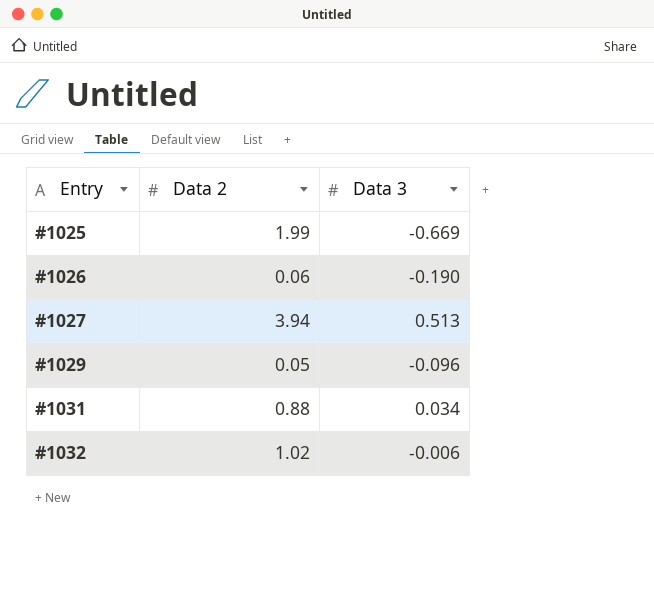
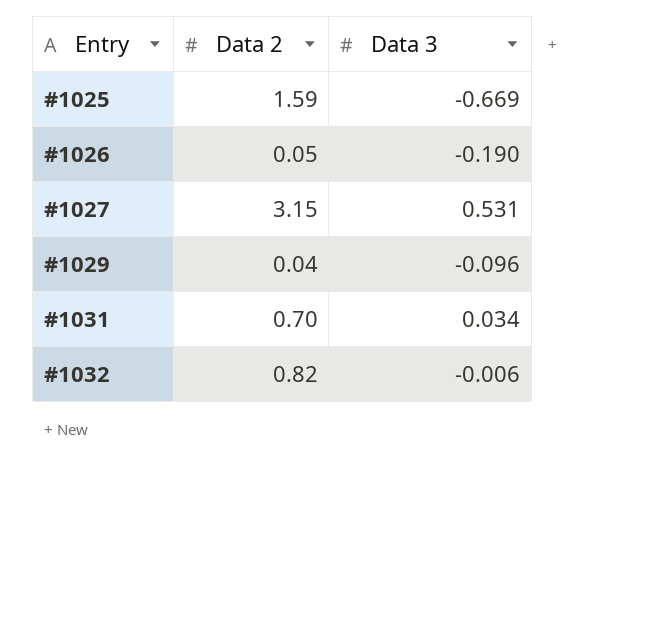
#1025 | Data 2: 1.99 -> 1.59
#1026 | Data 2: 0.06 -> 0.05
#1027 | Data 2: 3.94 -> 3.15
#1027 | Data 3: 0.513 -> 0.531
#1029 | Data 2: 0.05 -> 0.04
#1031 | Data 2: 0.88 -> 0.70
#1032 | Data 2: 1.02 -> 0.82

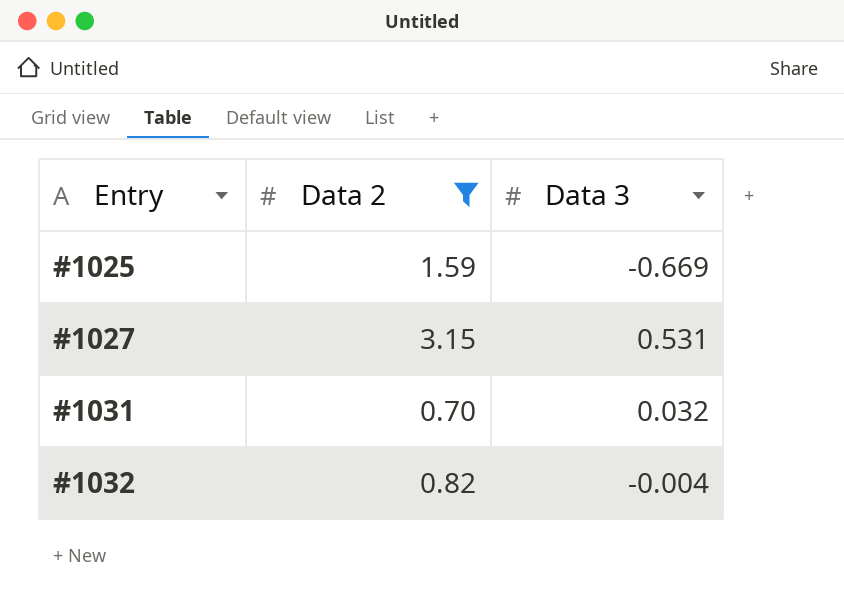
filter: none -> Data 2 >= 0.70
#1031 | Data 3: 0.034 -> 0.032
#1032 | Data 3: -0.006 -> -0.004

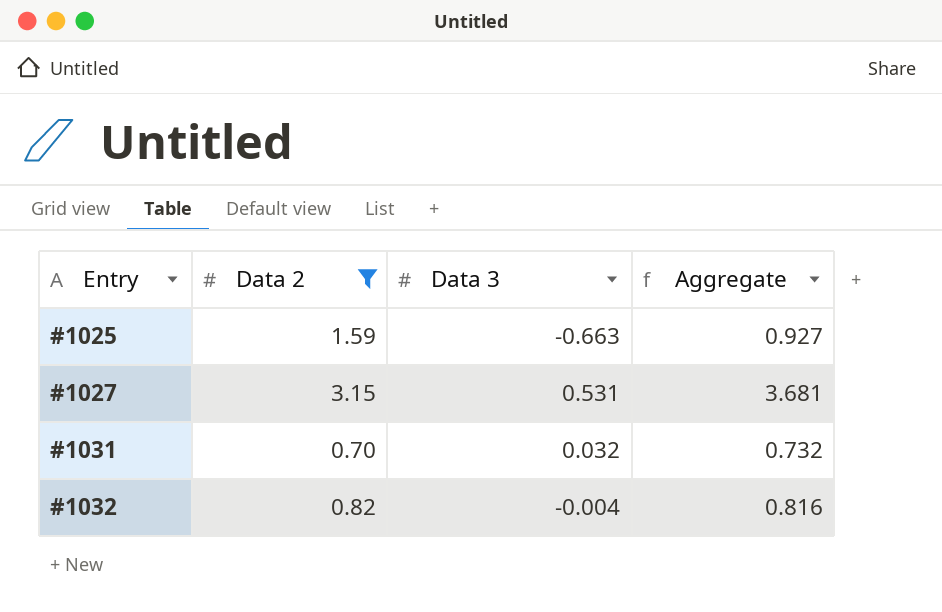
column Aggregate | formula: none -> [Data 2] + [Data 3]
#1025 | Data 3: -0.669 -> -0.663

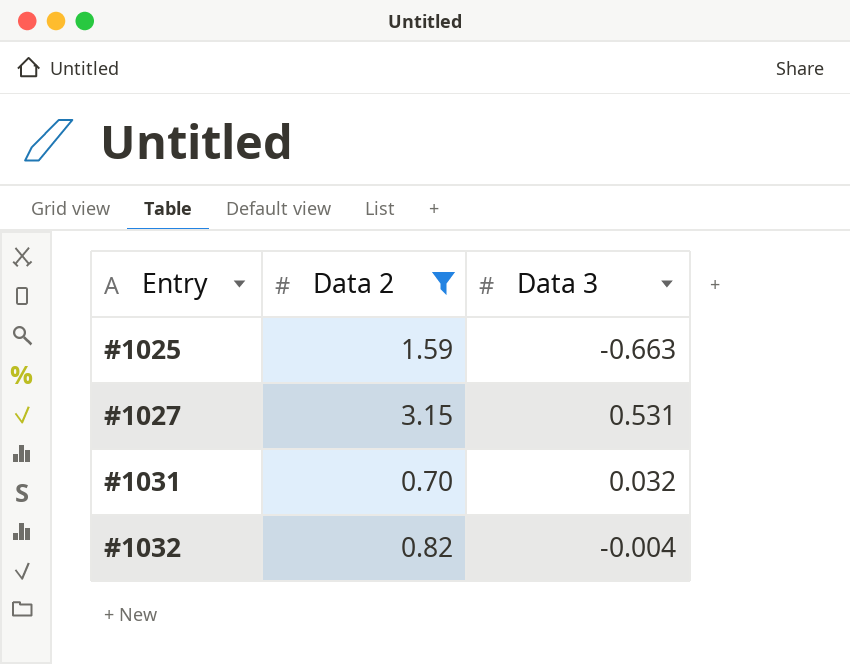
column Aggregate | formula: [Data 2] + [Data 3] -> none

